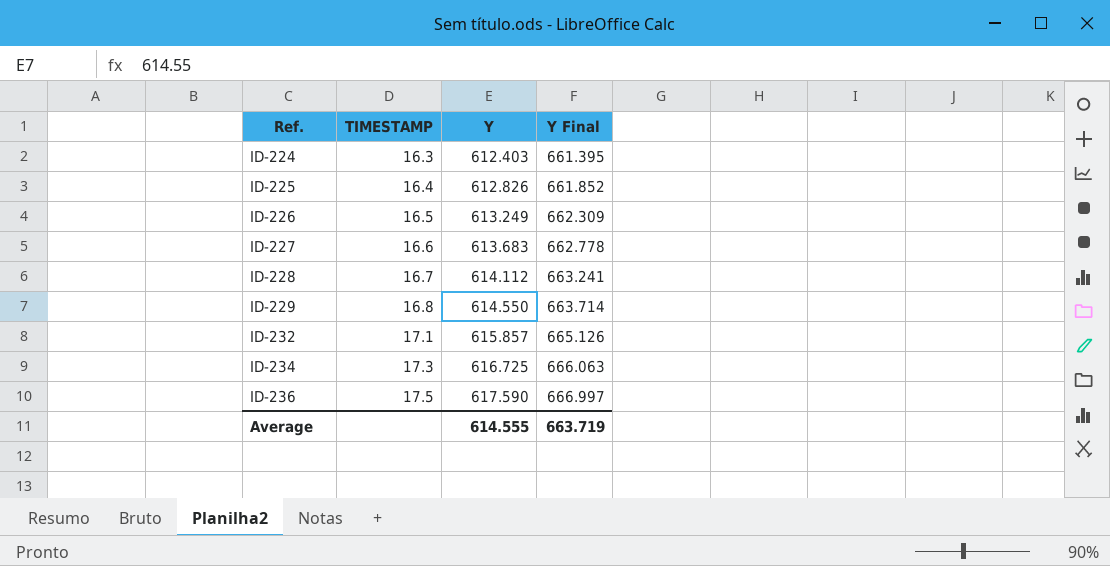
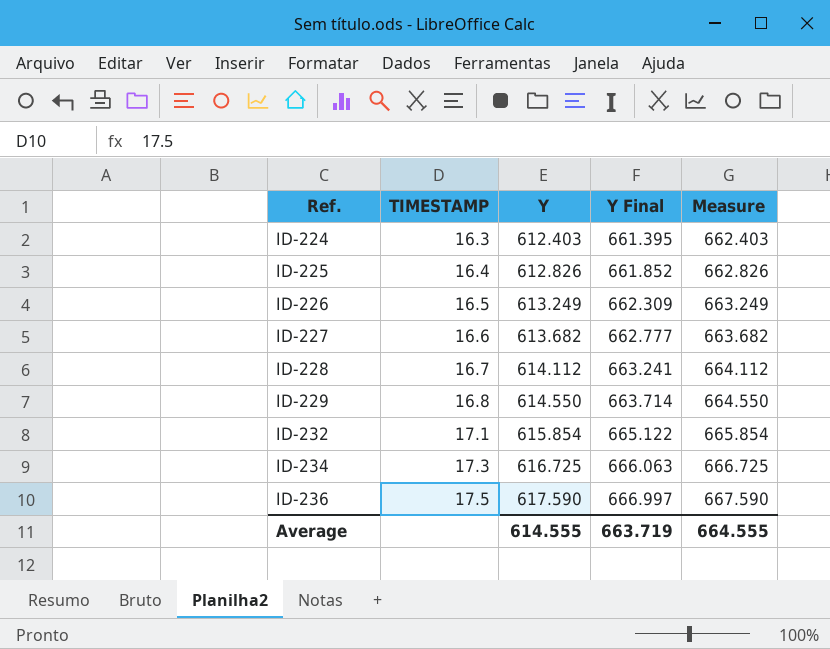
column Measure | formula: none -> [Y] + 50
ID-227 | Y: 613.683 -> 613.682
ID-227 | Y Final: 662.778 -> 662.777
ID-232 | Y: 615.857 -> 615.854
ID-232 | Y Final: 665.126 -> 665.122

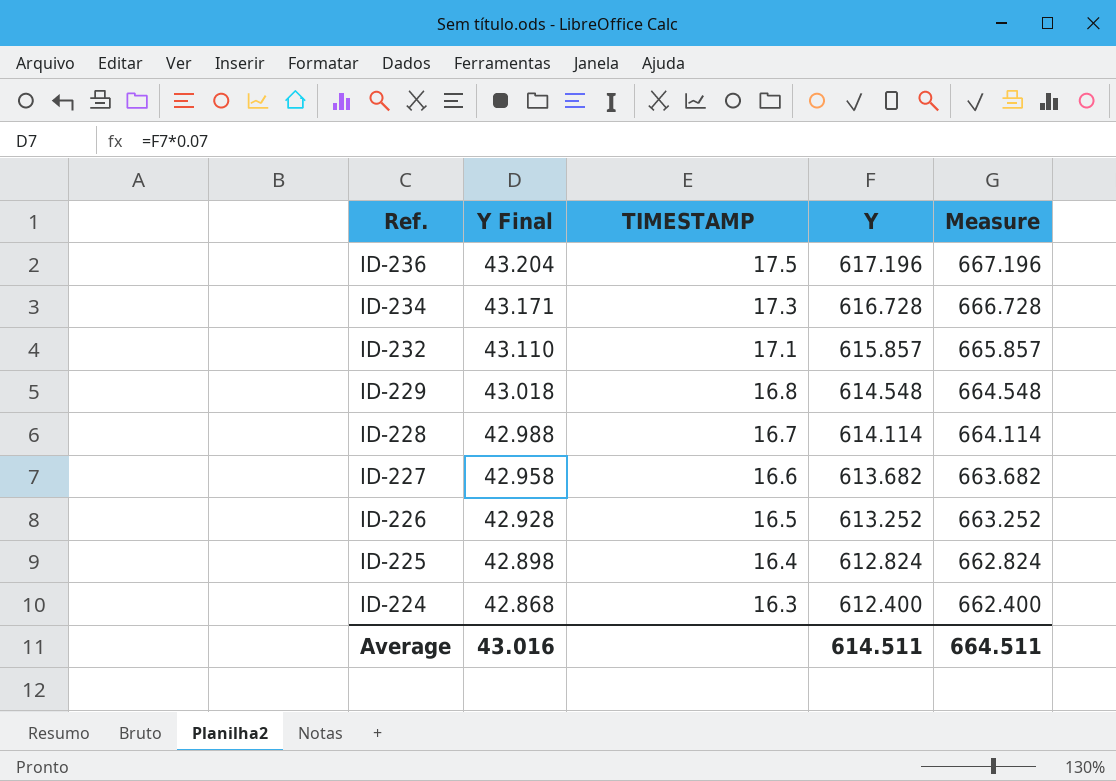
row order: Ref. ascending -> Ref. descending
column Y Final | formula: [Y] * 1.08 -> [Y] * 0.07
column Y Final | position: 4 -> 2
ID-236 | Y: 617.590 -> 617.196
ID-236 | Measure: 667.590 -> 667.196
ID-234 | Y: 616.725 -> 616.728
ID-234 | Measure: 666.725 -> 666.728
ID-232 | Y: 615.854 -> 615.857
ID-232 | Measure: 665.854 -> 665.857
ID-229 | Y: 614.550 -> 614.548
ID-229 | Measure: 664.550 -> 664.548
ID-228 | Y: 614.112 -> 614.114
ID-228 | Measure: 664.112 -> 664.114
ID-226 | Y: 613.249 -> 613.252
ID-226 | Measure: 663.249 -> 663.252
ID-225 | Y: 612.826 -> 612.824
ID-225 | Measure: 662.826 -> 662.824
ID-224 | Y: 612.403 -> 612.400
ID-224 | Measure: 662.403 -> 662.400
Average | Y Final: 663.719 -> 43.016
Average | Y: 614.555 -> 614.511
Average | Measure: 664.555 -> 664.511

